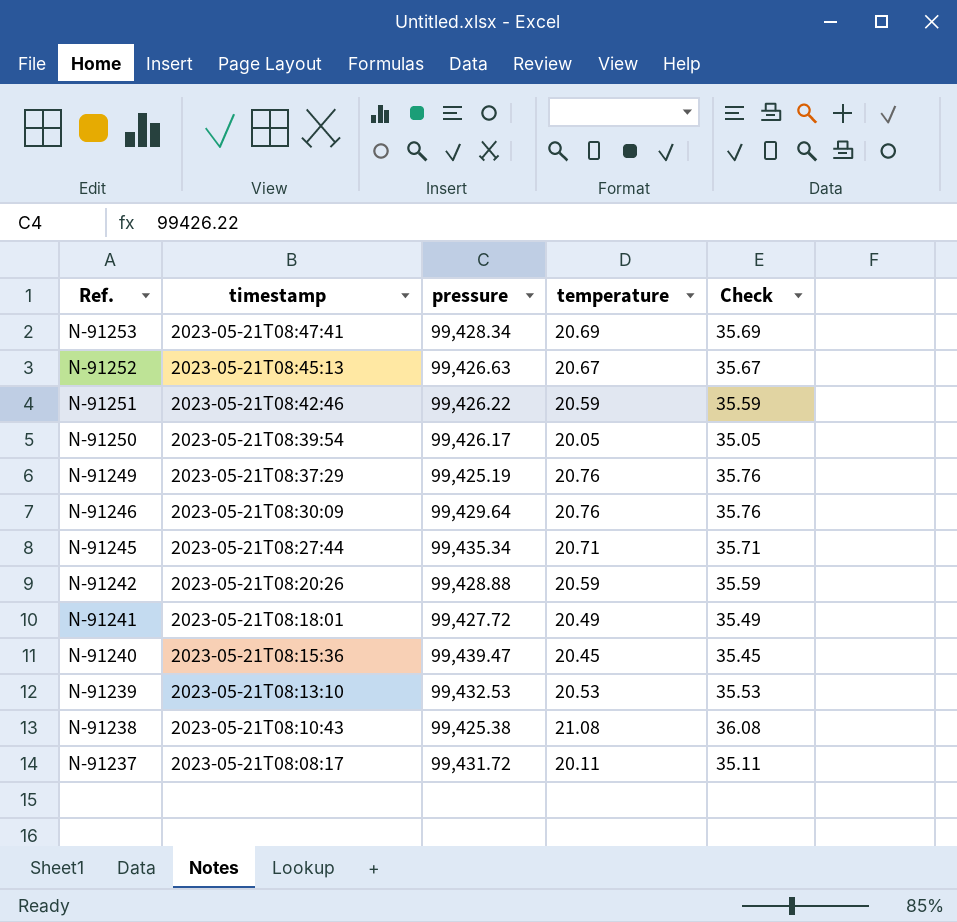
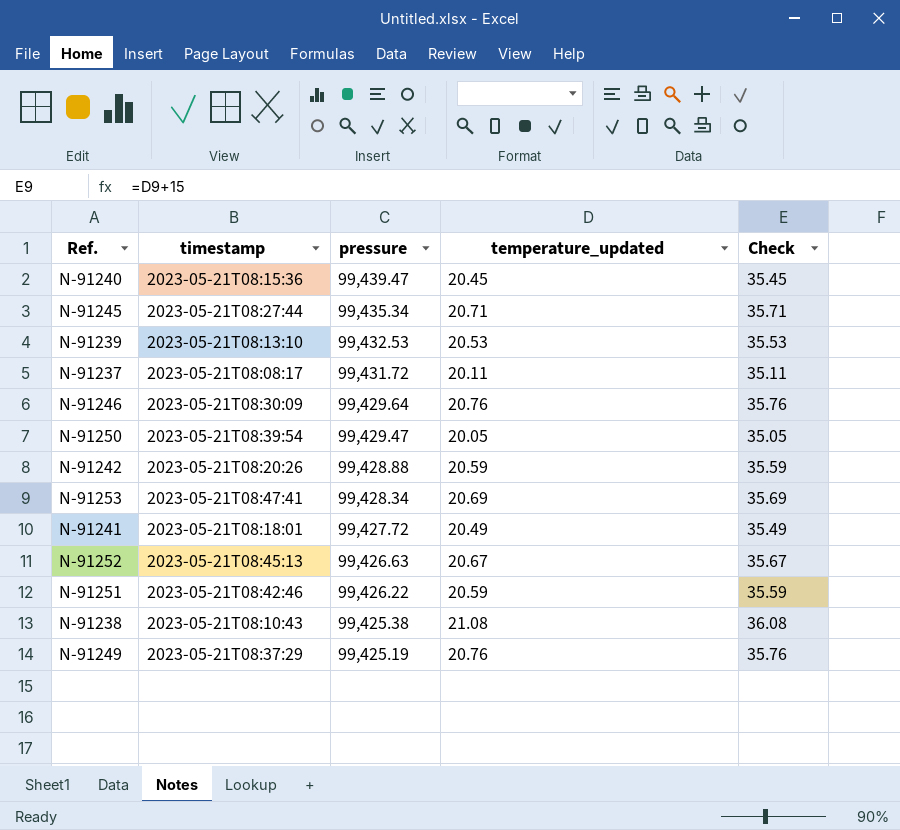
row order: Ref. descending -> pressure descending
column name: temperature -> temperature_updated
N-91250 | pressure: 99,426.17 -> 99,429.47

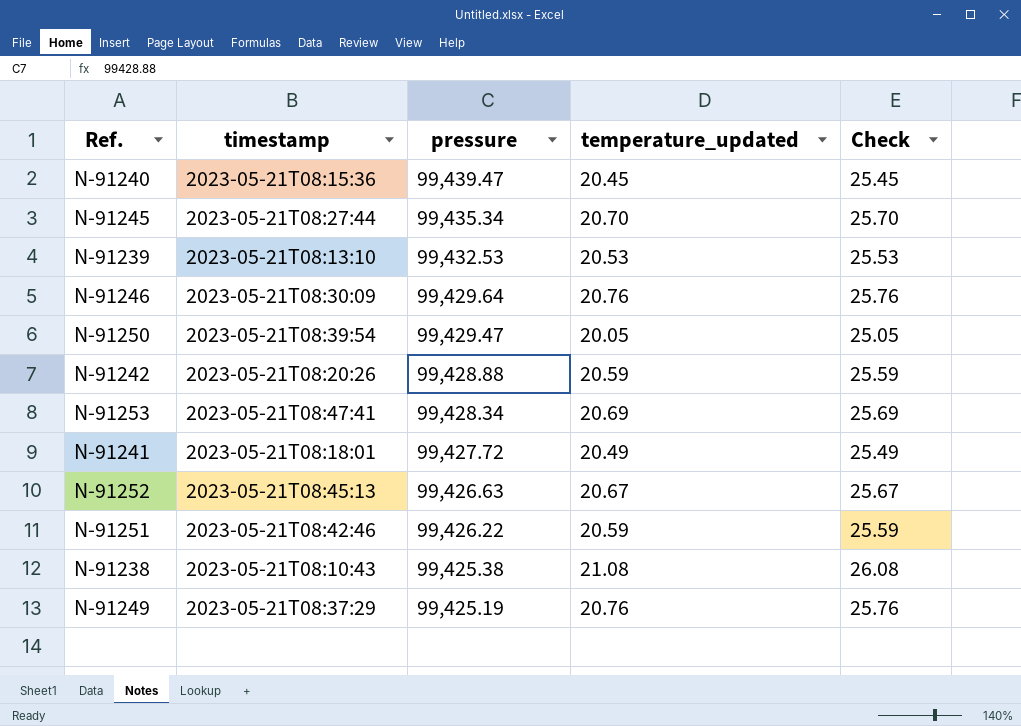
column Check | formula: [temperature_updated] + 15 -> [temperature_updated] + 5
row N-91237: 2023-05-21T08:08:17 | 99,431.72 | 20.11 | 35.11 -> none
N-91245 | temperature_updated: 20.71 -> 20.70

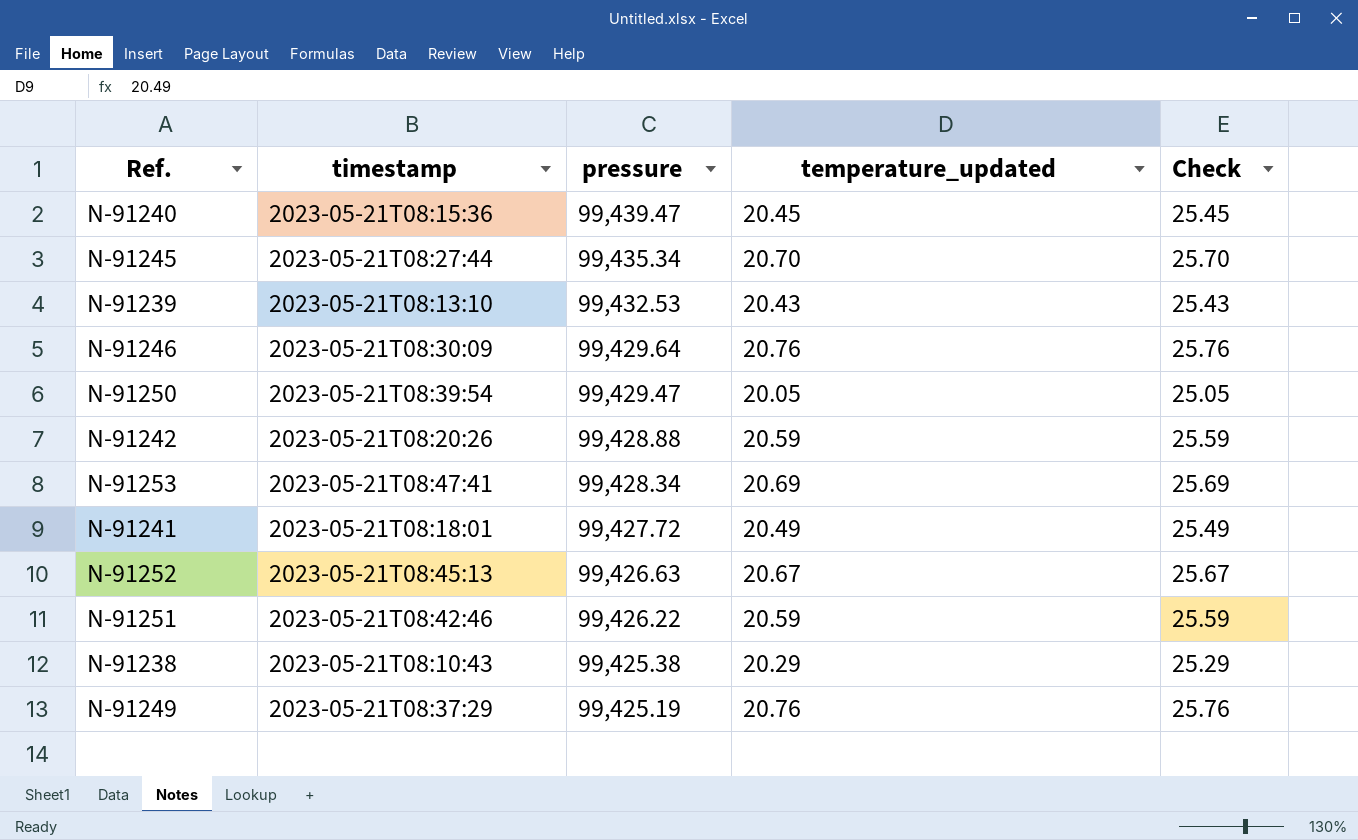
N-91239 | temperature_updated: 20.53 -> 20.43
N-91239 | Check: 25.53 -> 25.43
N-91238 | temperature_updated: 21.08 -> 20.29
N-91238 | Check: 26.08 -> 25.29

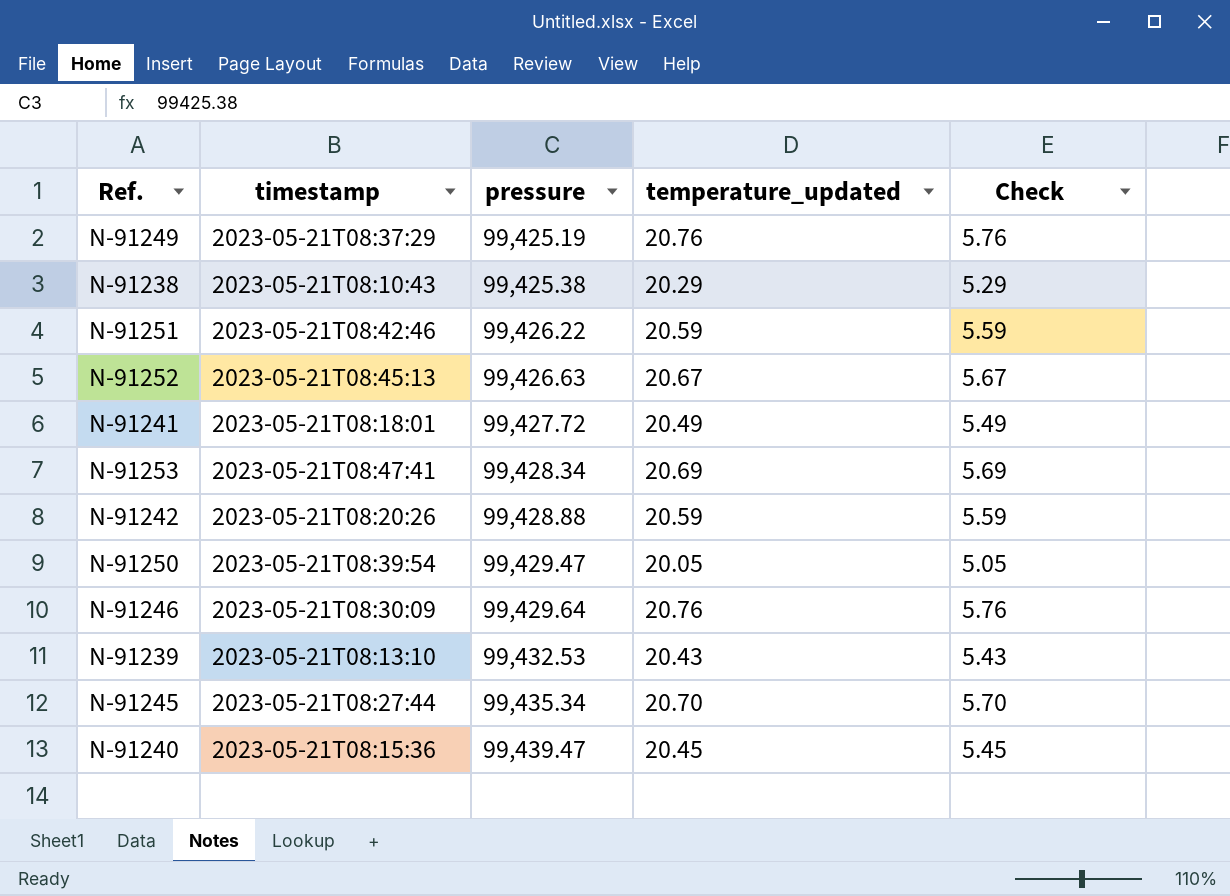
row order: pressure descending -> pressure ascending
column Check | formula: [temperature_updated] + 5 -> [temperature_updated] - 15

